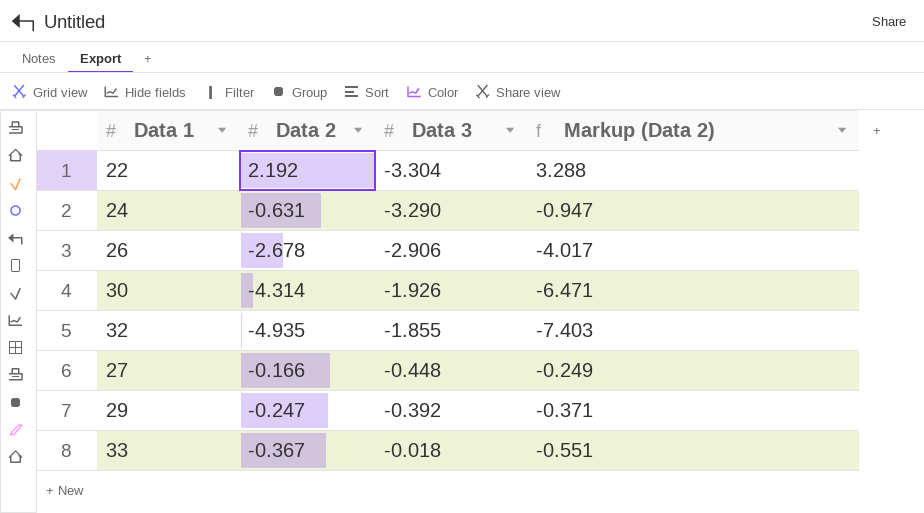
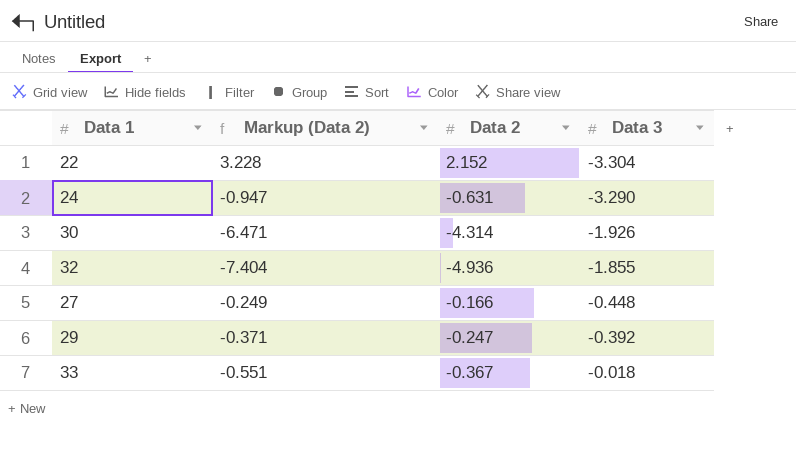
column Markup (Data 2) | position: 4 -> 2
row 26: -2.678 | -2.906 | -4.017 -> none
22 | Markup (Data 2): 3.288 -> 3.228
22 | Data 2: 2.192 -> 2.152
32 | Markup (Data 2): -7.403 -> -7.404
32 | Data 2: -4.935 -> -4.936

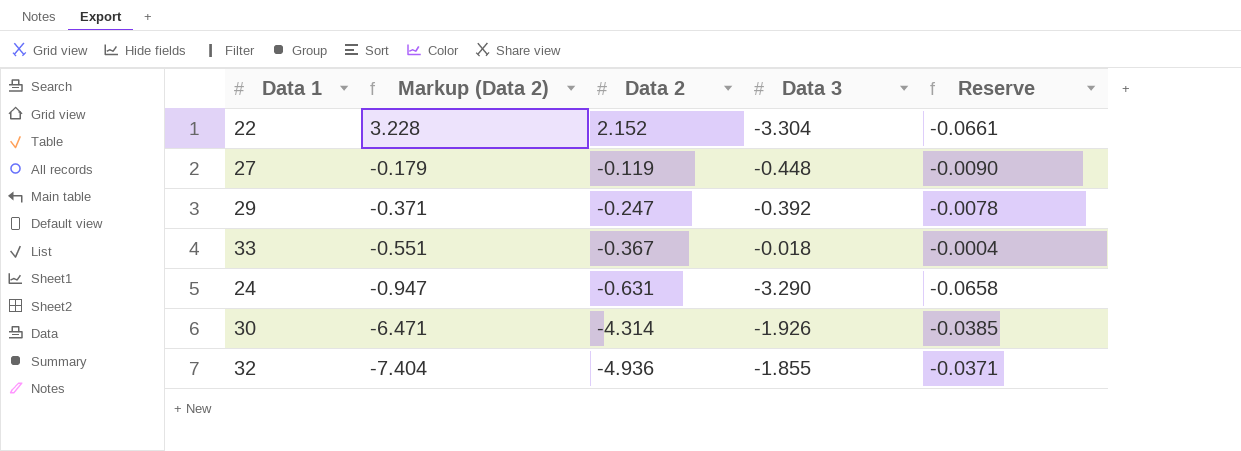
row order: Data 3 ascending -> Markup (Data 2) descending
column Reserve | formula: none -> [Data 3] * 0.02
27 | Markup (Data 2): -0.249 -> -0.179
27 | Data 2: -0.166 -> -0.119

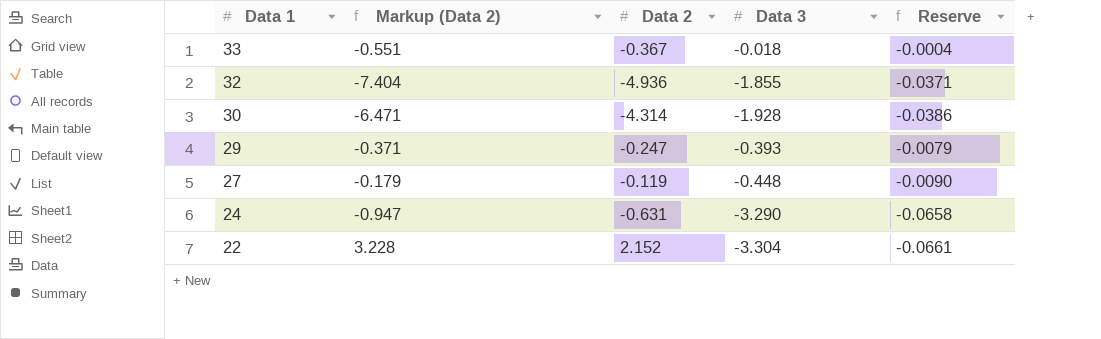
row order: Markup (Data 2) descending -> Data 1 descending
30 | Data 3: -1.926 -> -1.928
30 | Reserve: -0.0385 -> -0.0386
29 | Data 3: -0.392 -> -0.393
29 | Reserve: -0.0078 -> -0.0079

